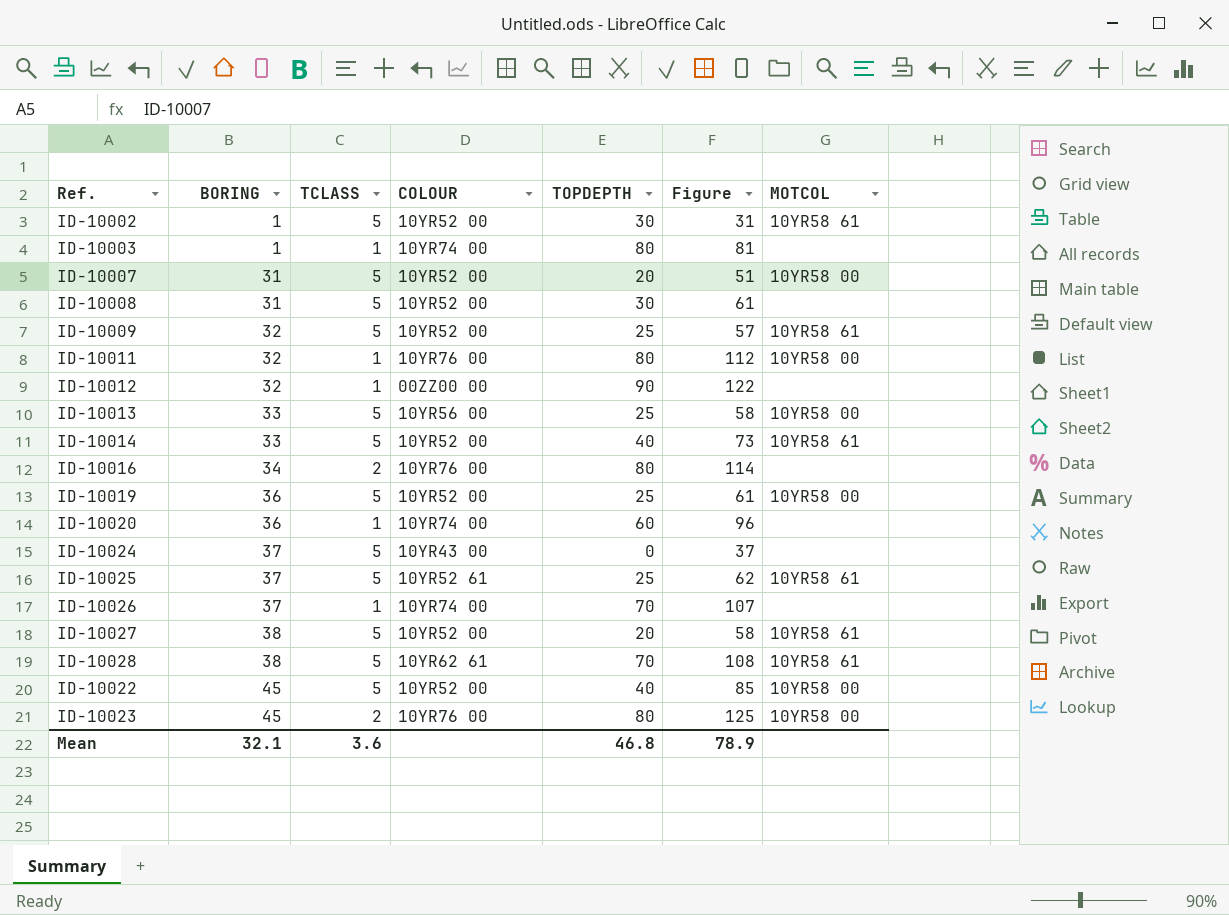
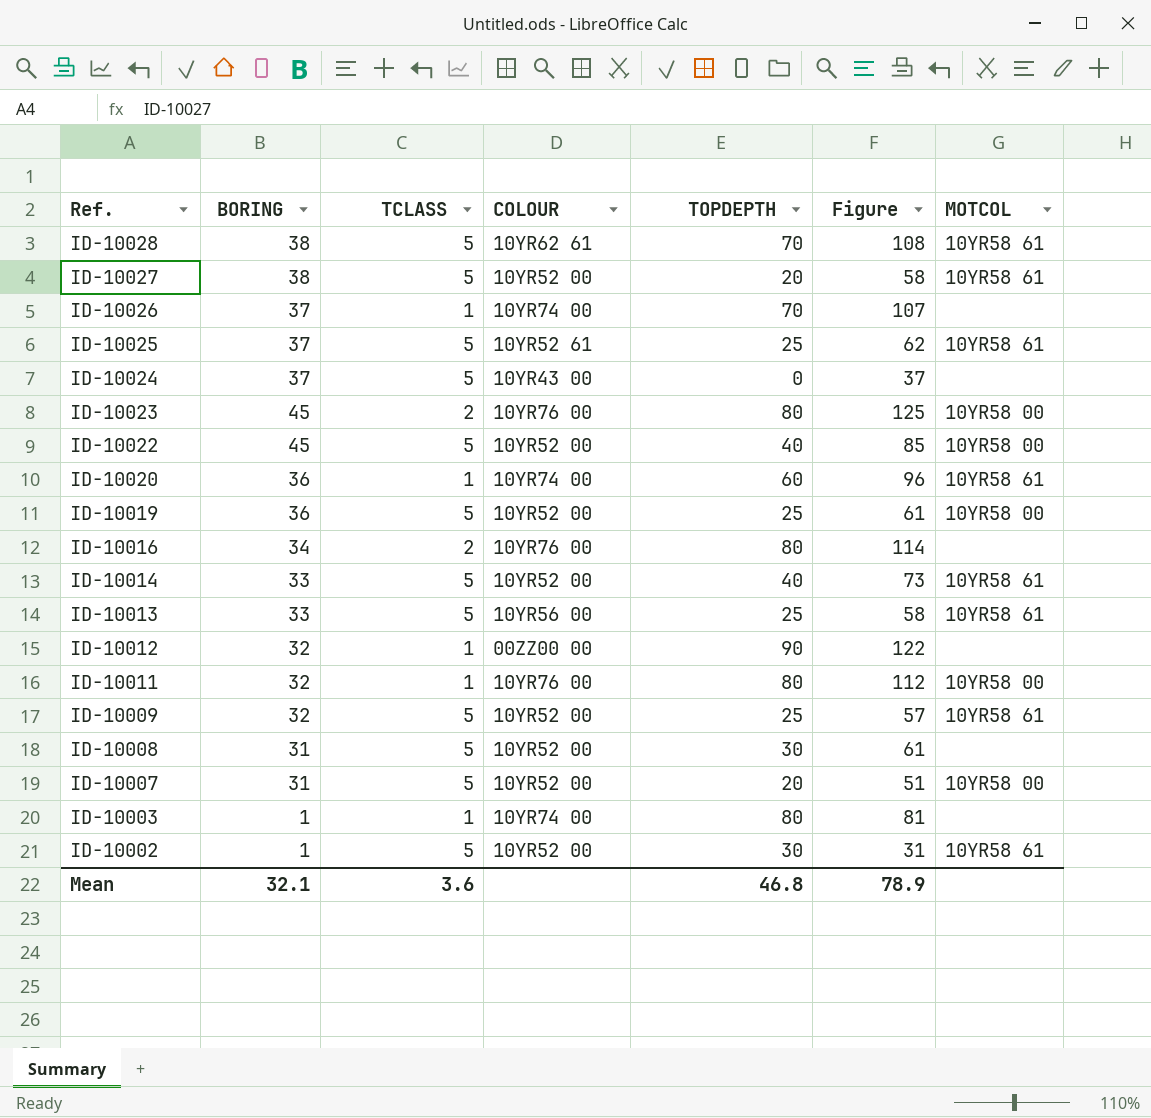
row order: BORING ascending -> Ref. descending
ID-10020 | MOTCOL: none -> 10YR58 61
ID-10013 | MOTCOL: 10YR58 00 -> 10YR58 61

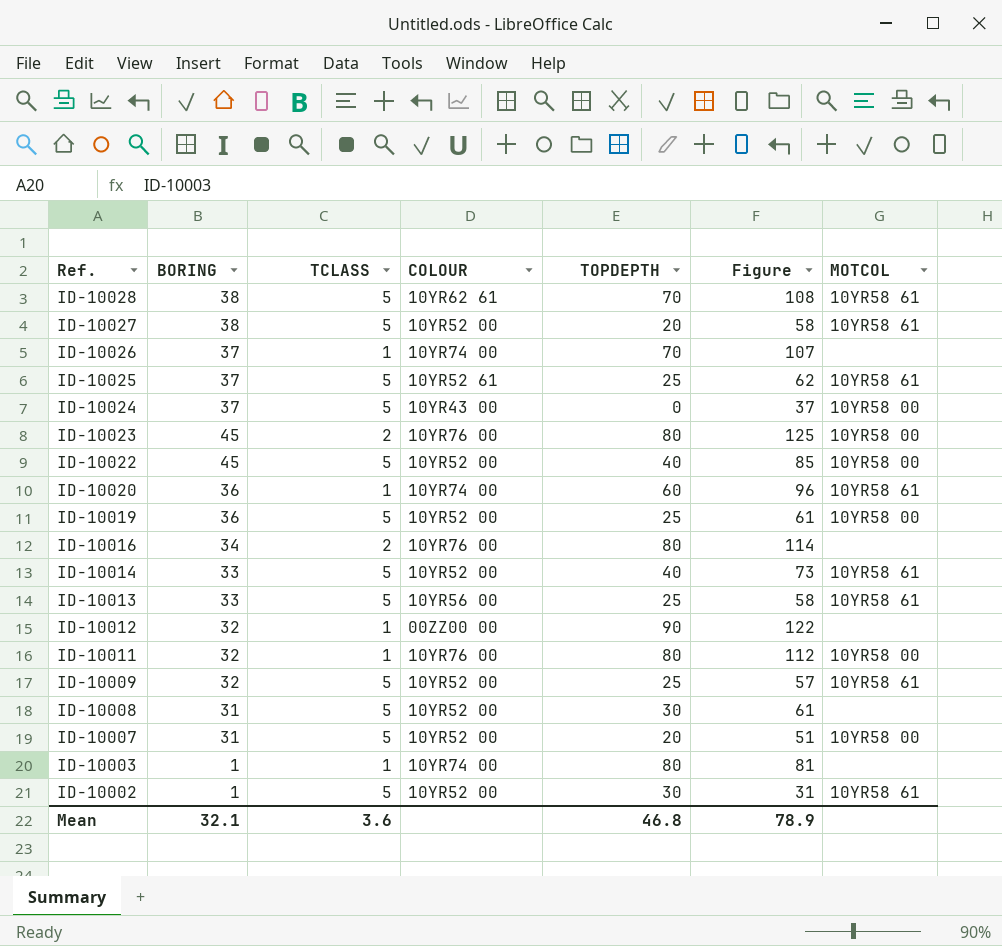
ID-10024 | MOTCOL: none -> 10YR58 00

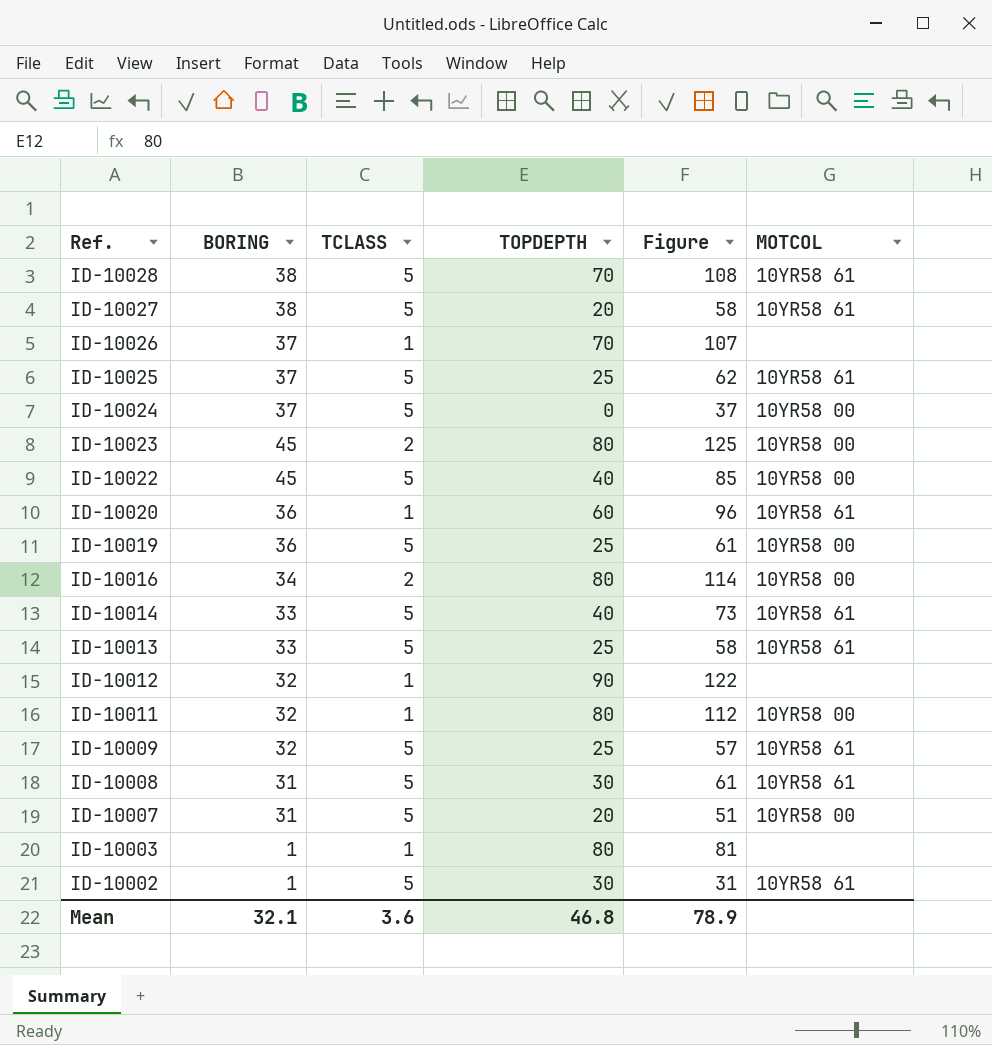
column COLOUR | position: 4 -> none
ID-10016 | MOTCOL: none -> 10YR58 00
ID-10008 | MOTCOL: none -> 10YR58 61

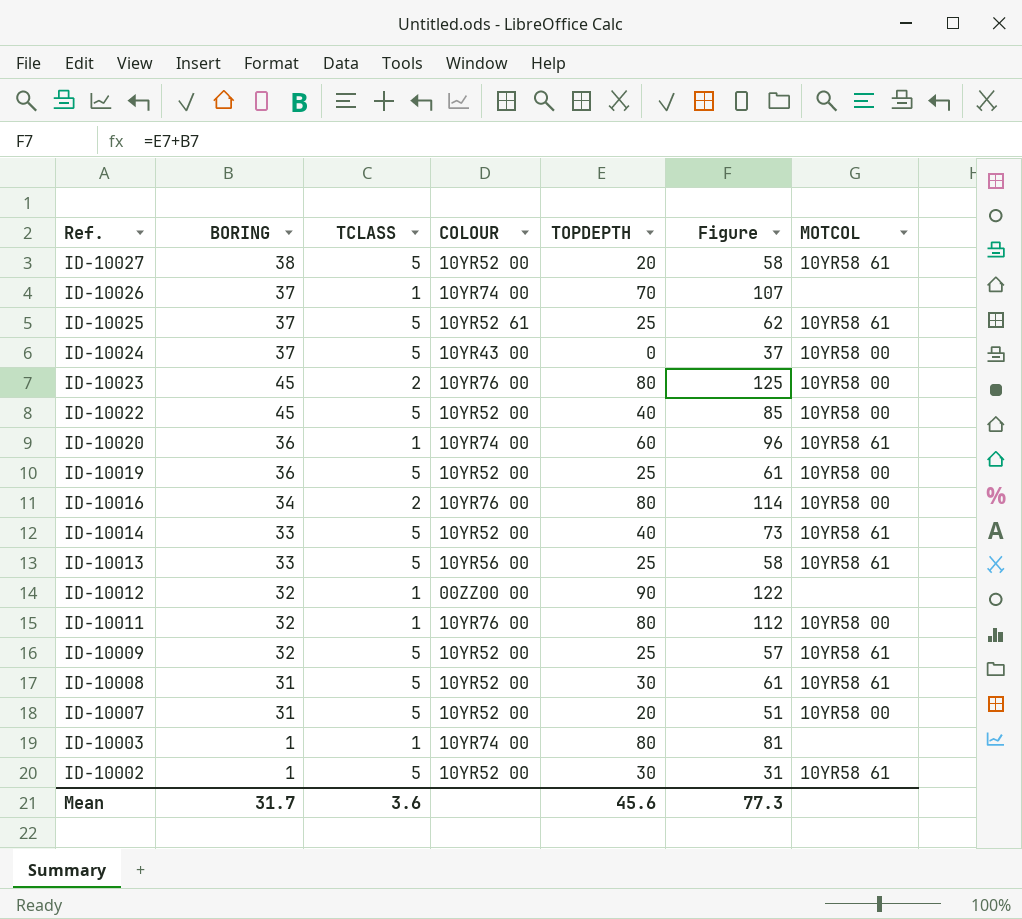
column COLOUR | position: none -> 4
row ID-10028: 38 | 5 | 70 | 108 | 10YR58 61 -> none
Mean | BORING: 32.1 -> 31.7
Mean | TOPDEPTH: 46.8 -> 45.6
Mean | Figure: 78.9 -> 77.3

